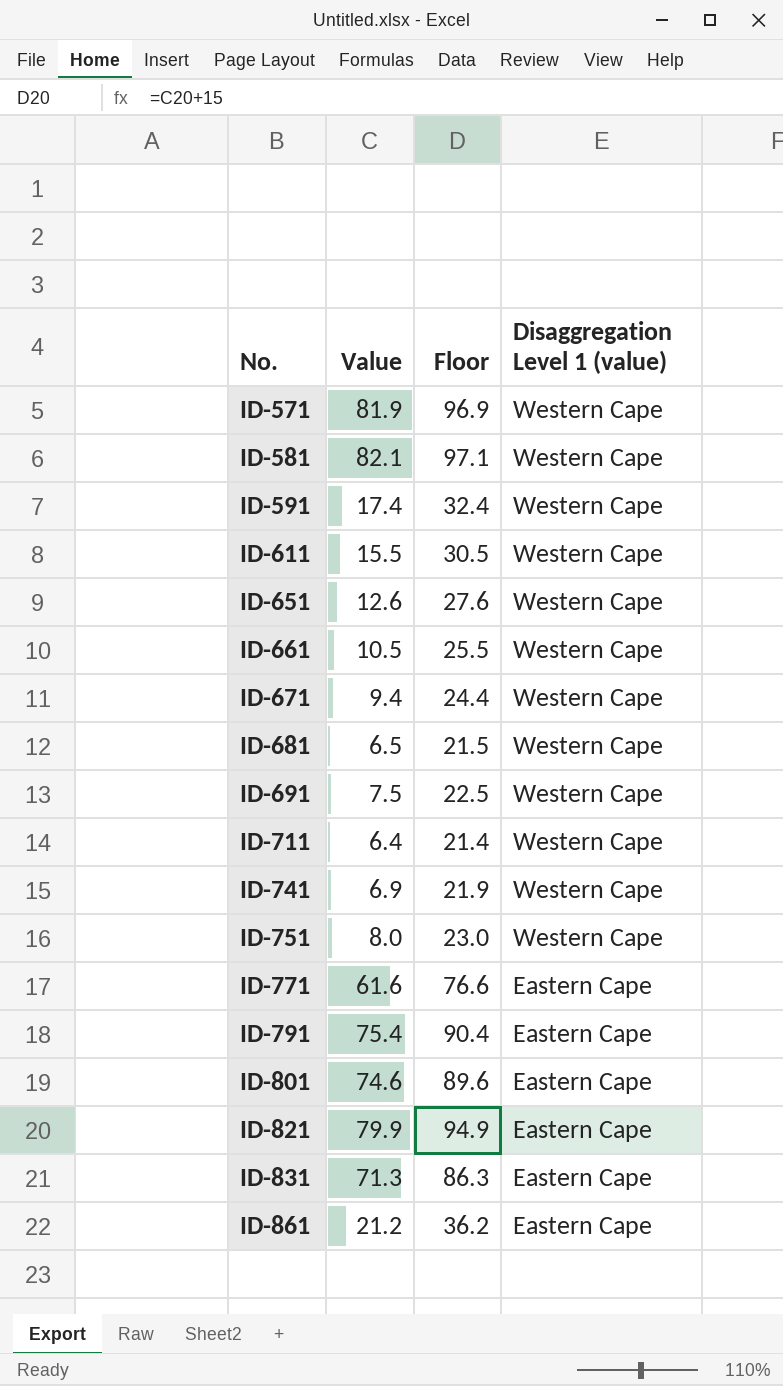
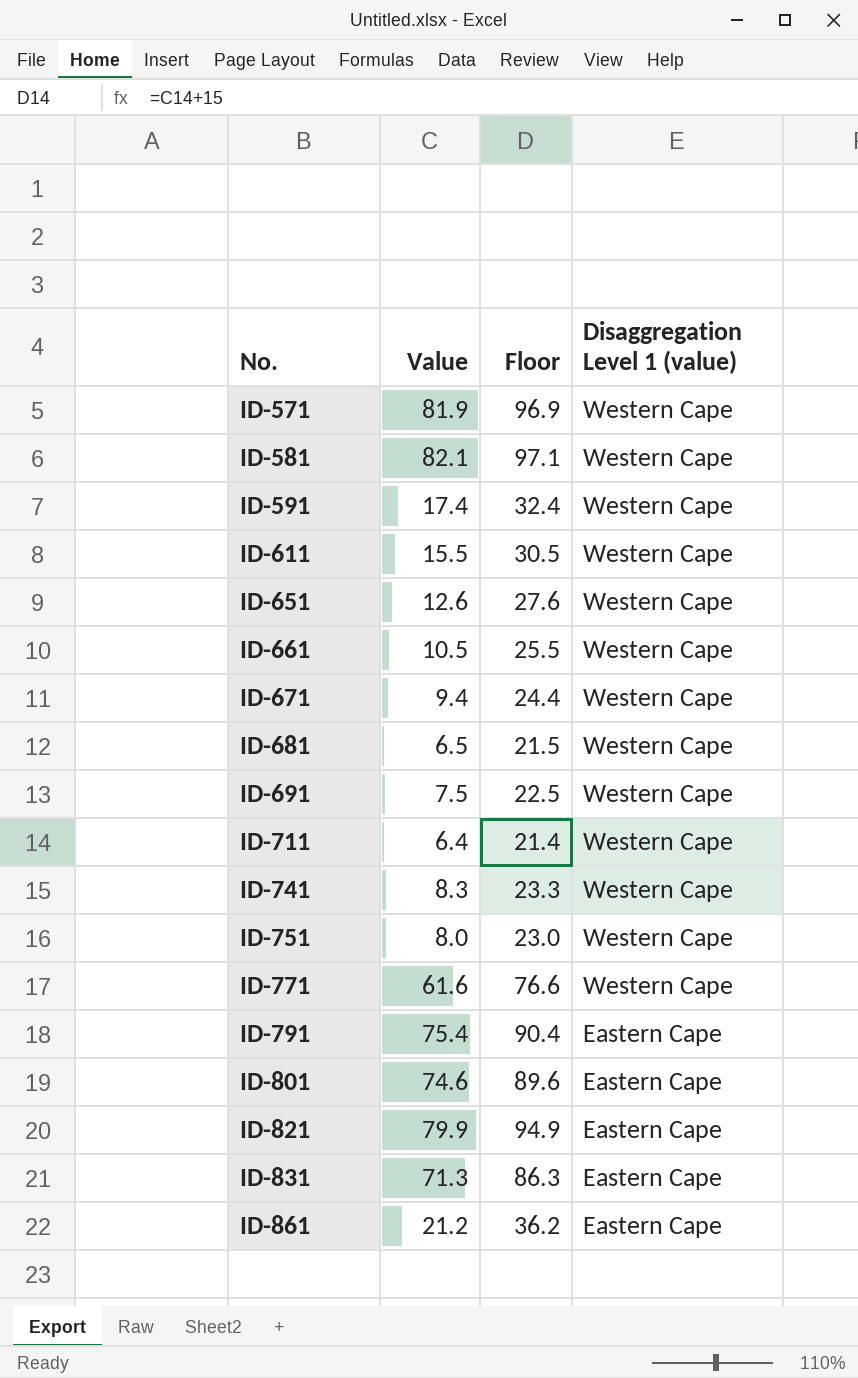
ID-741 | Value: 6.9 -> 8.3
ID-741 | Floor: 21.9 -> 23.3
ID-771 | Disaggregation Level 1 (value): Eastern Cape -> Western Cape

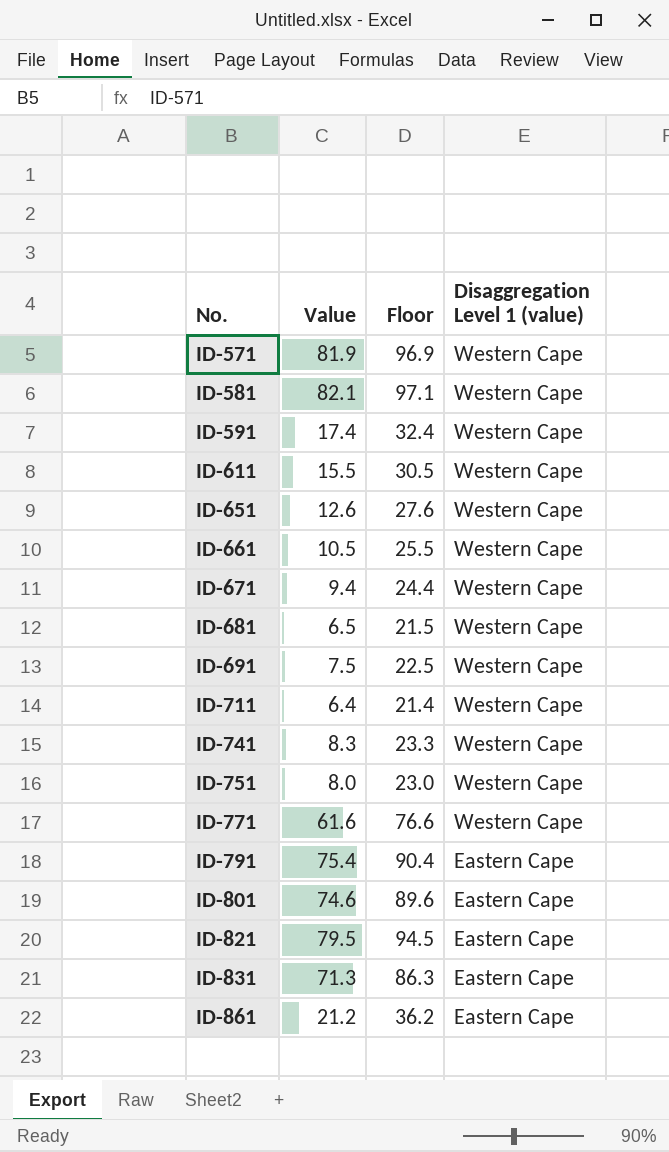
ID-821 | Value: 79.9 -> 79.5
ID-821 | Floor: 94.9 -> 94.5

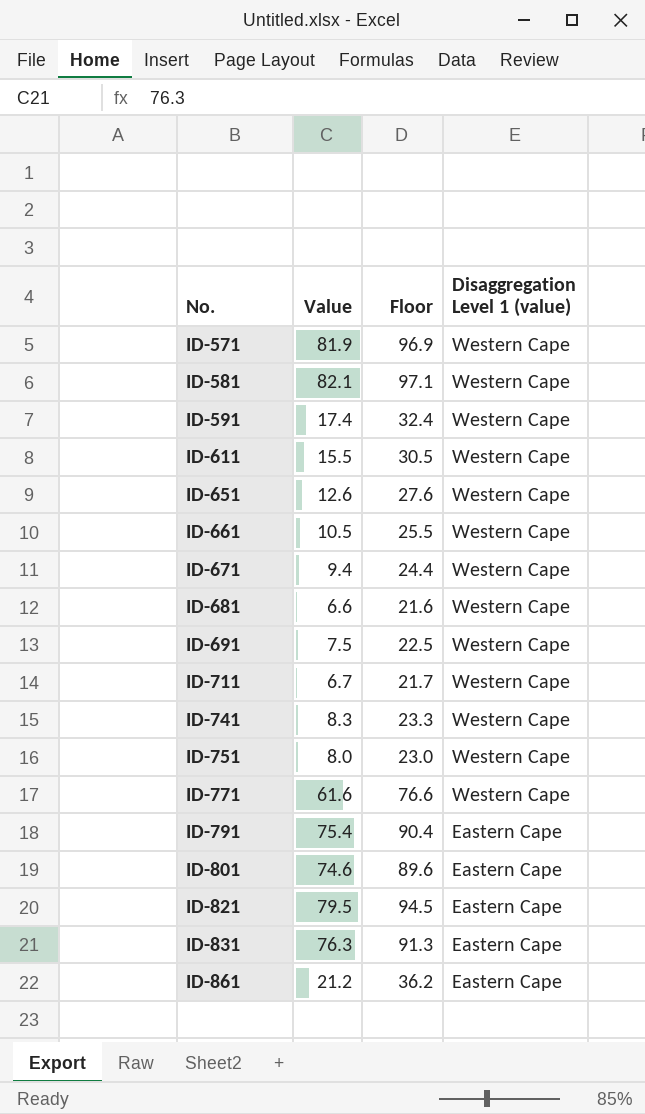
ID-681 | Value: 6.5 -> 6.6
ID-681 | Floor: 21.5 -> 21.6
ID-711 | Value: 6.4 -> 6.7
ID-711 | Floor: 21.4 -> 21.7
ID-831 | Value: 71.3 -> 76.3
ID-831 | Floor: 86.3 -> 91.3

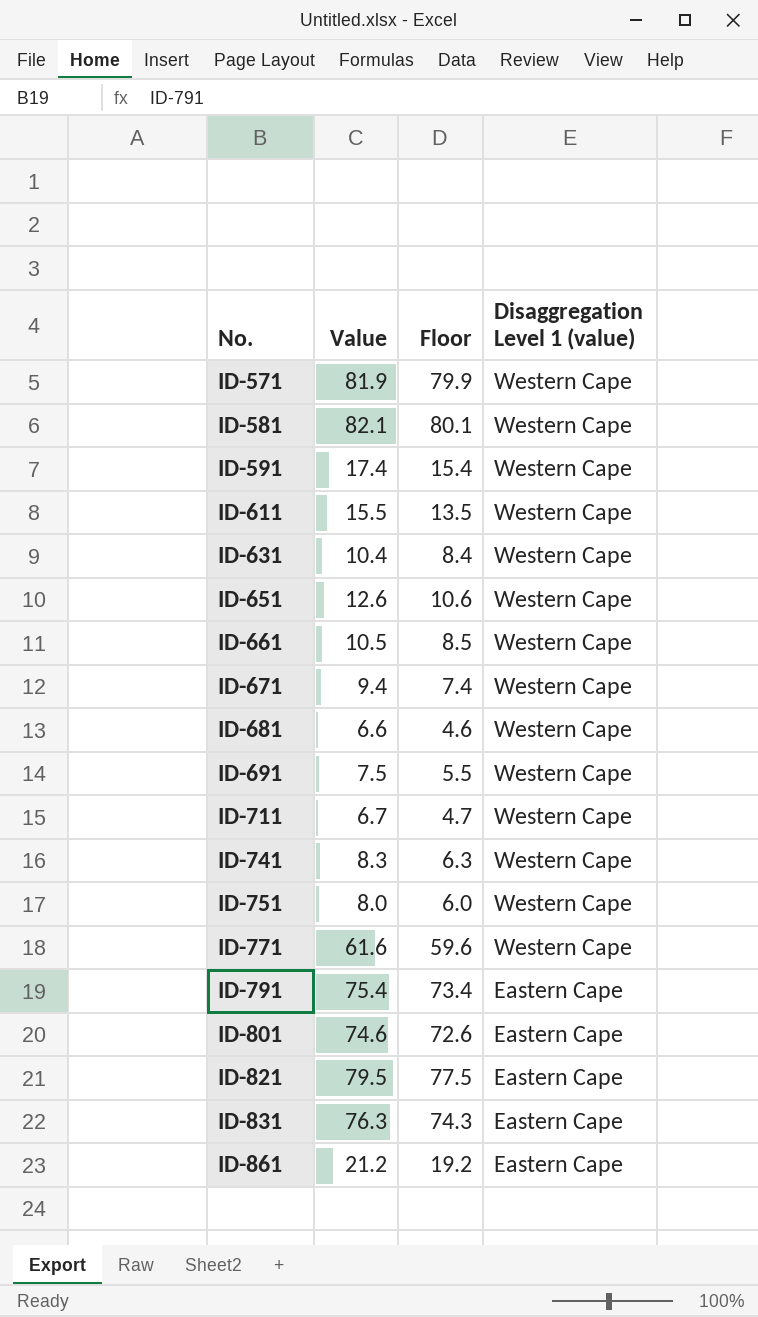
column Floor | formula: [Value] + 15 -> [Value] - 2
row ID-631: none -> 10.4 | 8.4 | Western Cape

